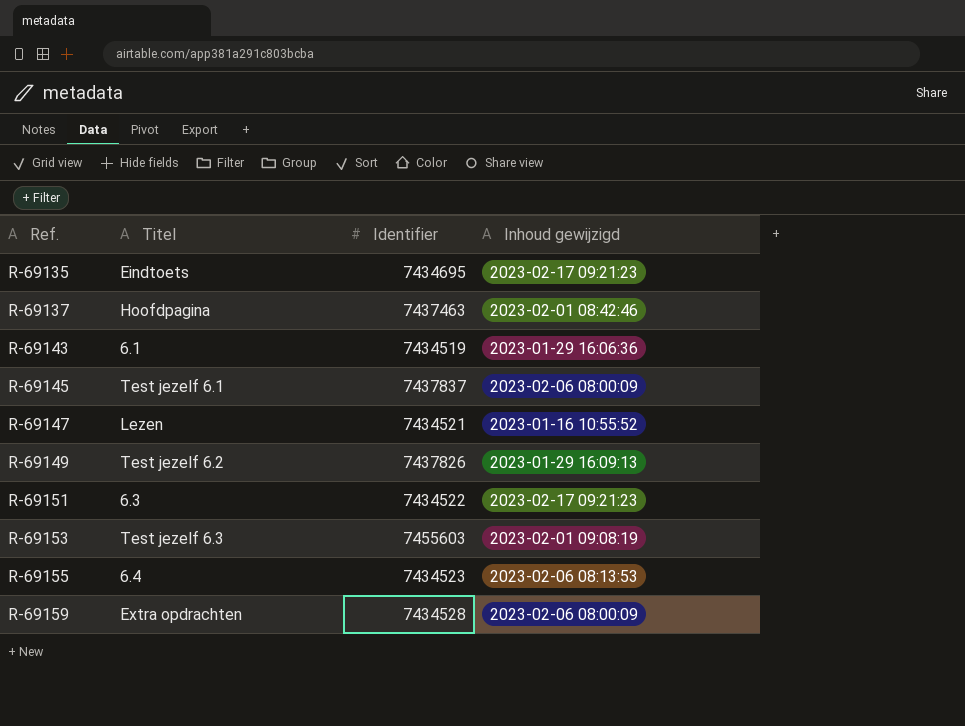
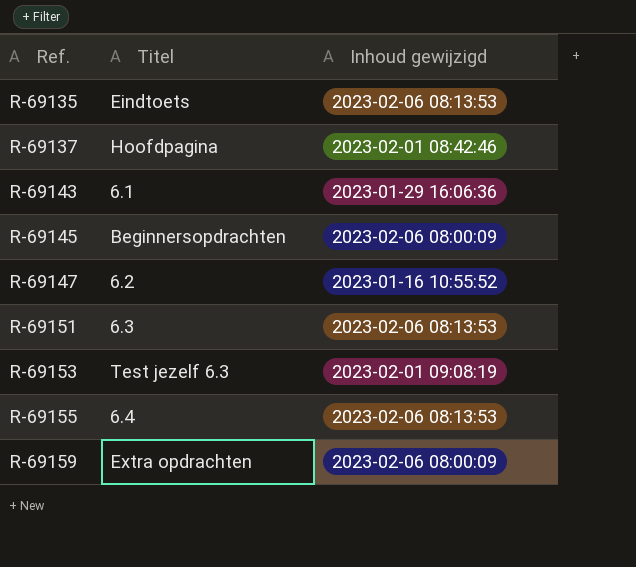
column Identifier | position: 3 -> none
row R-69149: Test jezelf 6.2 | 7437826 | 2023-01-29 16:09:13 -> none
R-69135 | Inhoud gewijzigd: 2023-02-17 09:21:23 -> 2023-02-06 08:13:53
R-69145 | Titel: Test jezelf 6.1 -> Beginnersopdrachten
R-69147 | Titel: Lezen -> 6.2
R-69151 | Inhoud gewijzigd: 2023-02-17 09:21:23 -> 2023-02-06 08:13:53

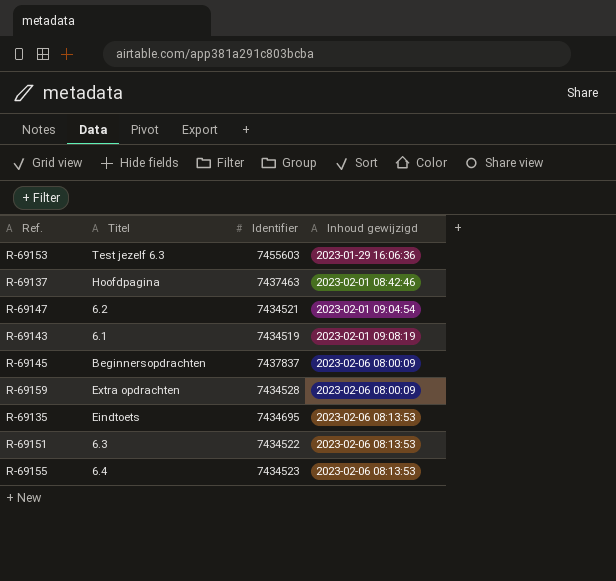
row order: Ref. ascending -> Inhoud gewijzigd ascending
column Identifier | position: none -> 3
R-69153 | Inhoud gewijzigd: 2023-02-01 09:08:19 -> 2023-01-29 16:06:36
R-69147 | Inhoud gewijzigd: 2023-01-16 10:55:52 -> 2023-02-01 09:04:54
R-69143 | Inhoud gewijzigd: 2023-01-29 16:06:36 -> 2023-02-01 09:08:19

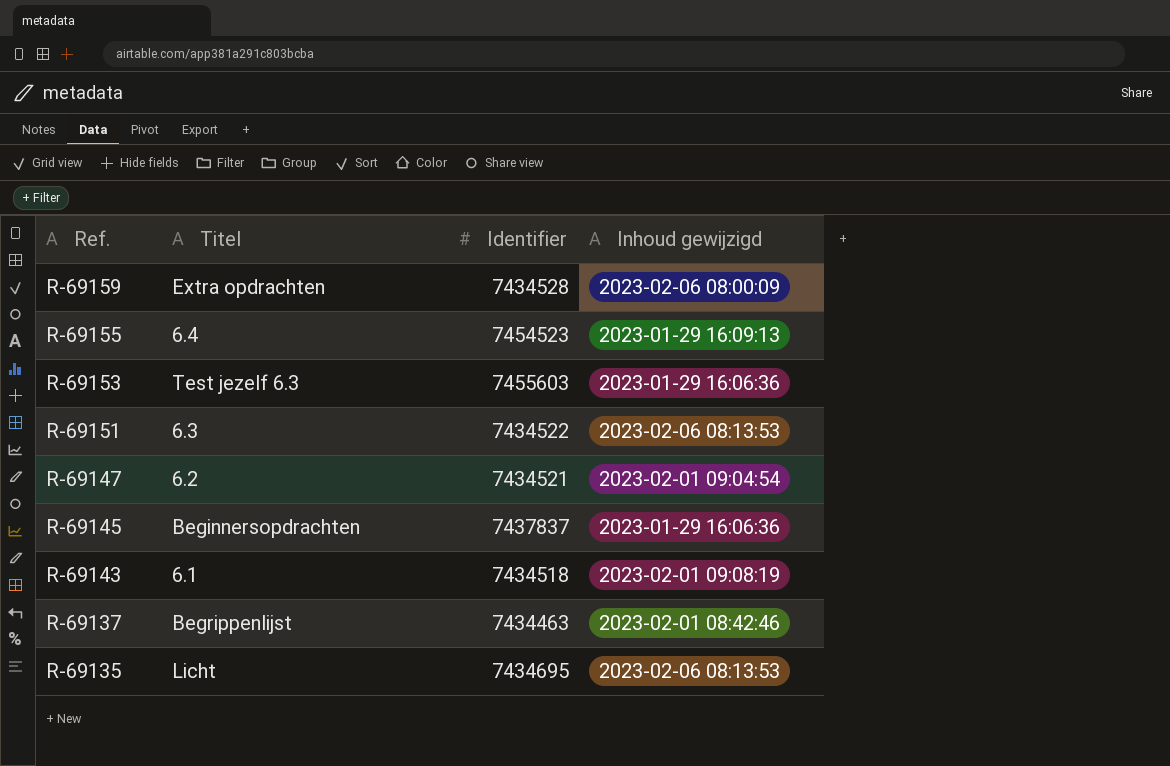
row order: Inhoud gewijzigd ascending -> Ref. descending
R-69155 | Identifier: 7434523 -> 7454523
R-69155 | Inhoud gewijzigd: 2023-02-06 08:13:53 -> 2023-01-29 16:09:13
R-69145 | Inhoud gewijzigd: 2023-02-06 08:00:09 -> 2023-01-29 16:06:36
R-69143 | Identifier: 7434519 -> 7434518
R-69137 | Titel: Hoofdpagina -> Begrippenlijst
R-69137 | Identifier: 7437463 -> 7434463
R-69135 | Titel: Eindtoets -> Licht

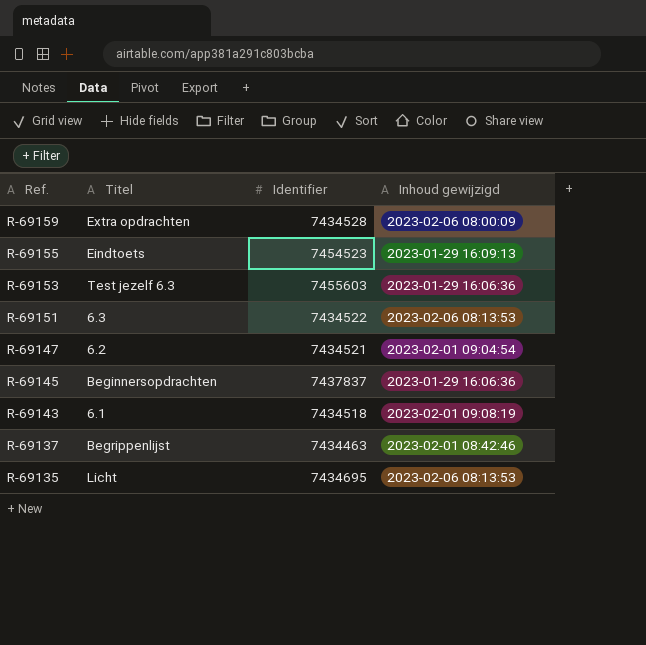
R-69155 | Titel: 6.4 -> Eindtoets

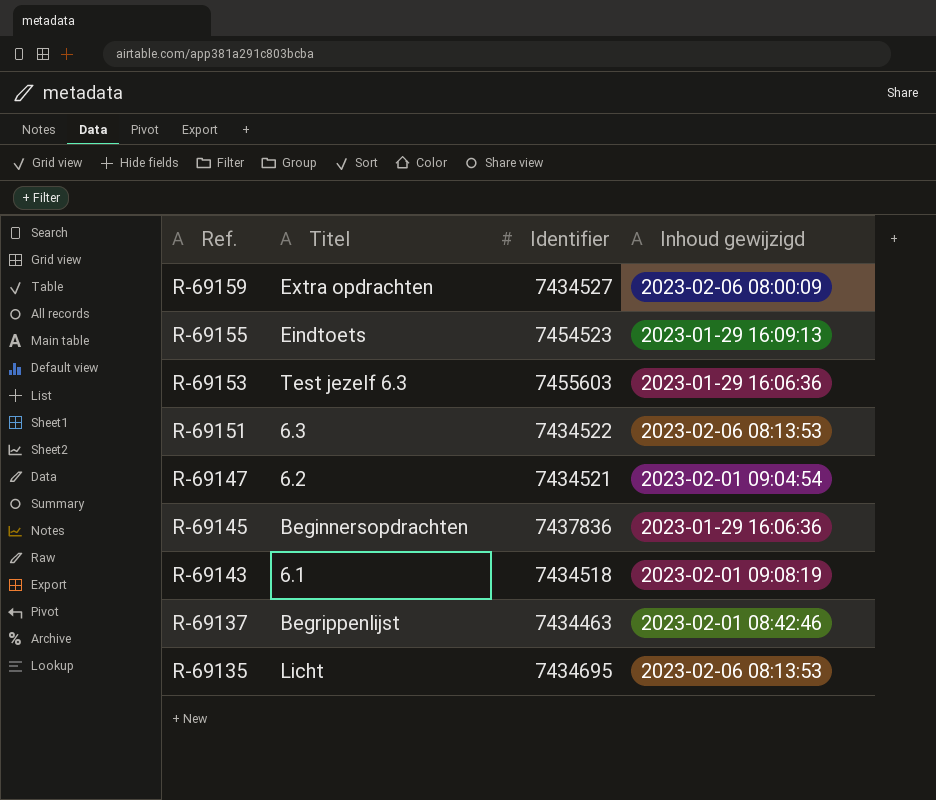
R-69159 | Identifier: 7434528 -> 7434527
R-69145 | Identifier: 7437837 -> 7437836

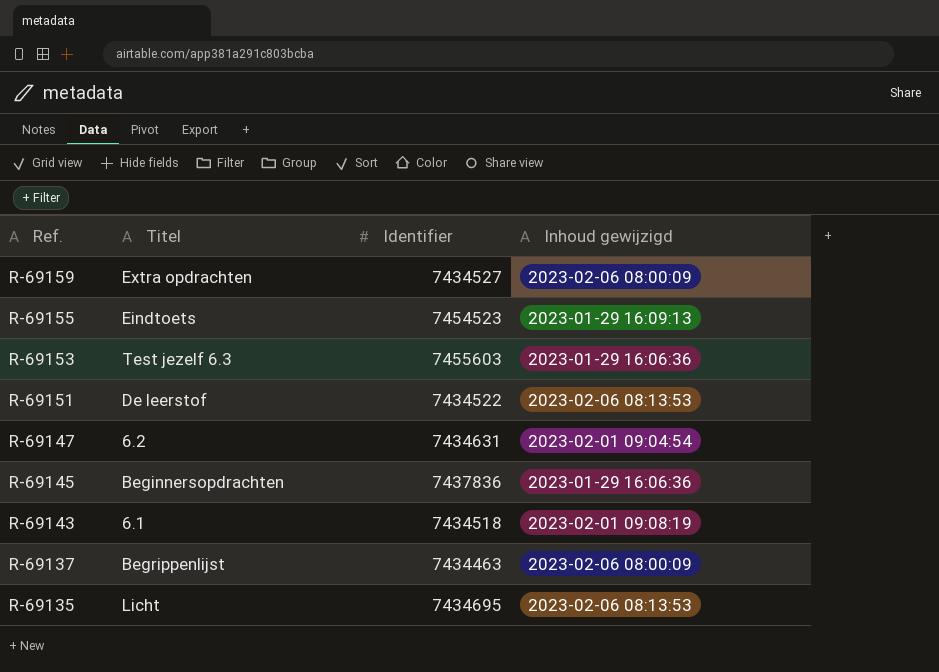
R-69151 | Titel: 6.3 -> De leerstof
R-69147 | Identifier: 7434521 -> 7434631
R-69137 | Inhoud gewijzigd: 2023-02-01 08:42:46 -> 2023-02-06 08:00:09

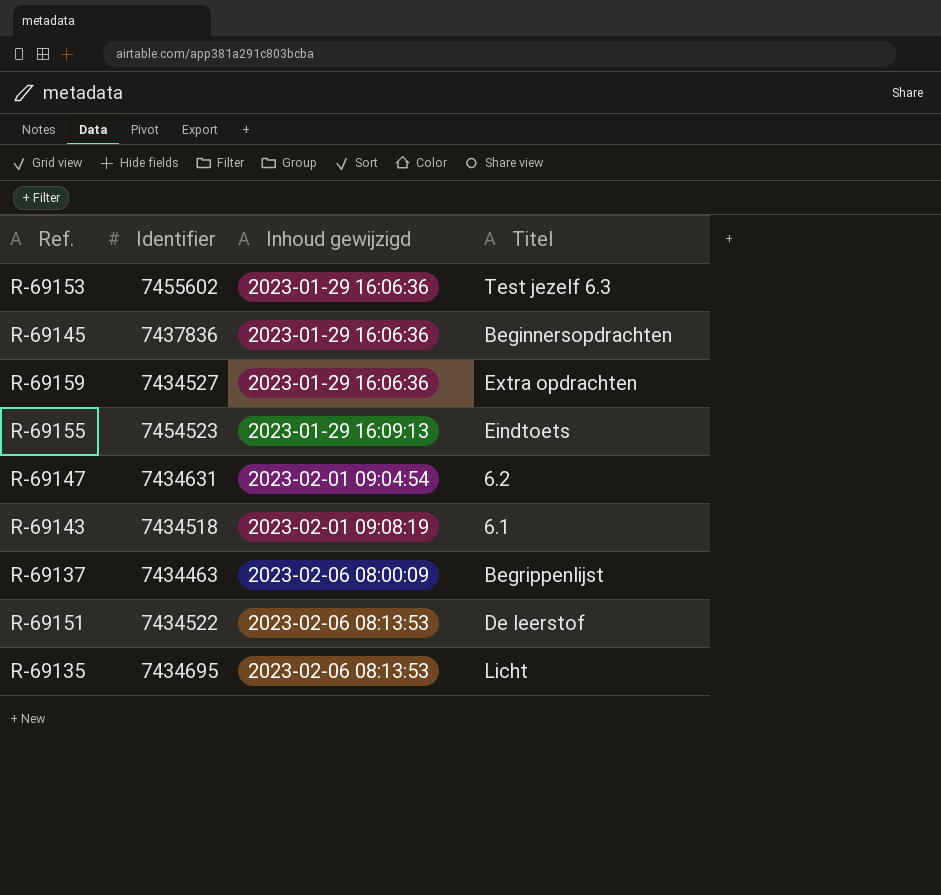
row order: Ref. descending -> Inhoud gewijzigd ascending
column Titel | position: 2 -> 4
R-69153 | Identifier: 7455603 -> 7455602
R-69159 | Inhoud gewijzigd: 2023-02-06 08:00:09 -> 2023-01-29 16:06:36

